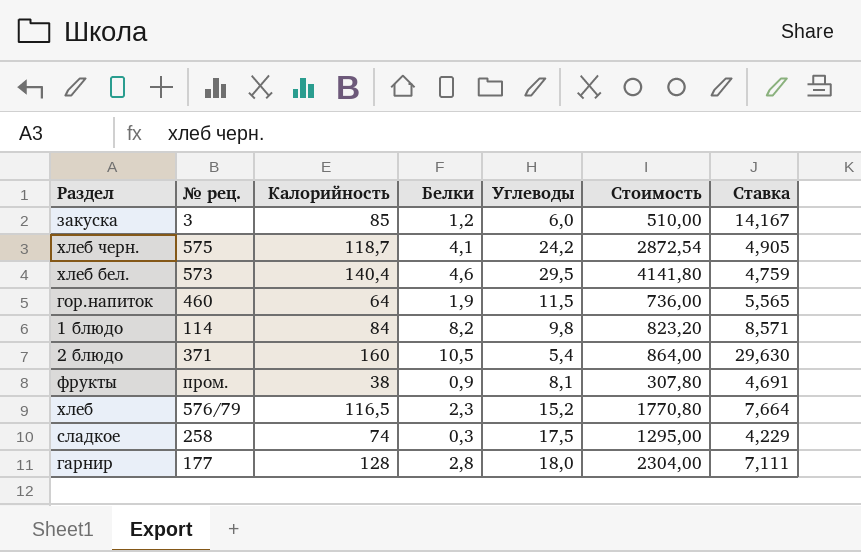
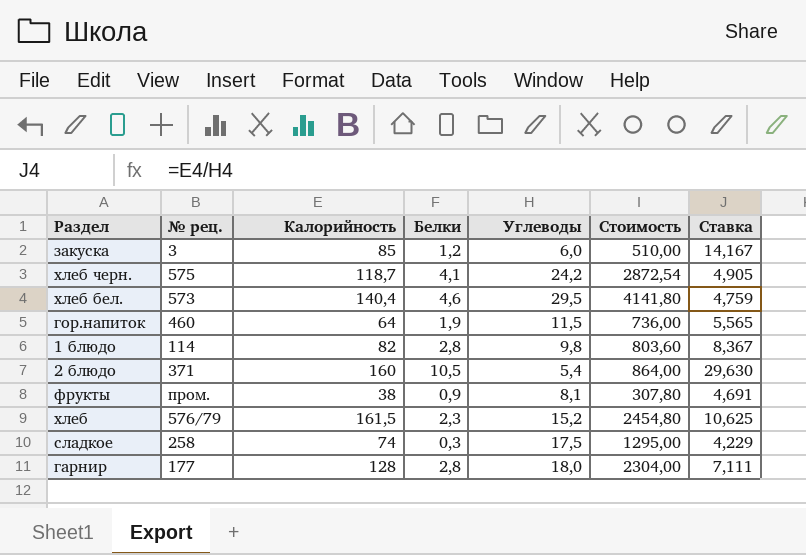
1 блюдо | Калорийность: 84 -> 82
1 блюдо | Белки: 8,2 -> 2,8
1 блюдо | Стоимость: 823,20 -> 803,60
1 блюдо | Ставка: 8,571 -> 8,367
хлеб | Калорийность: 116,5 -> 161,5
хлеб | Стоимость: 1770,80 -> 2454,80
хлеб | Ставка: 7,664 -> 10,625

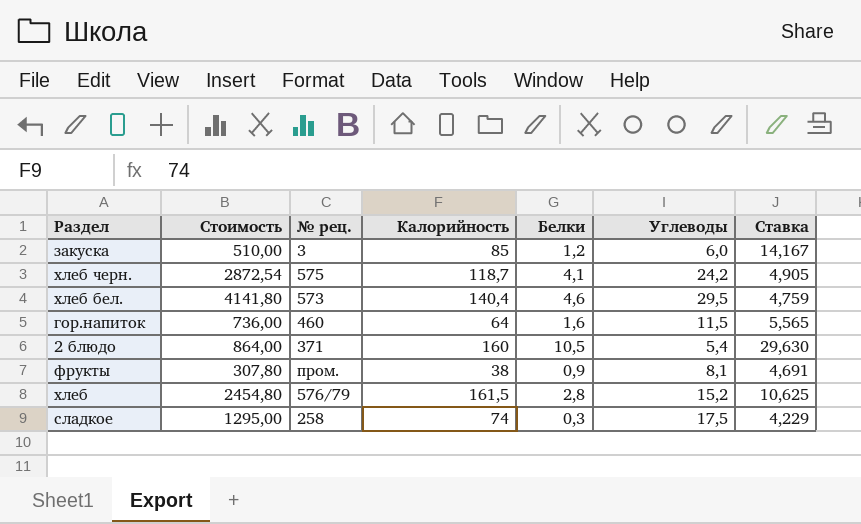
column Стоимость | position: 6 -> 2
row 1 блюдо: 114 | 82 | 2,8 | 9,8 | 803,60 | 8,367 -> none
row гарнир: 177 | 128 | 2,8 | 18,0 | 2304,00 | 7,111 -> none
гор.напиток | Белки: 1,9 -> 1,6
хлеб | Белки: 2,3 -> 2,8

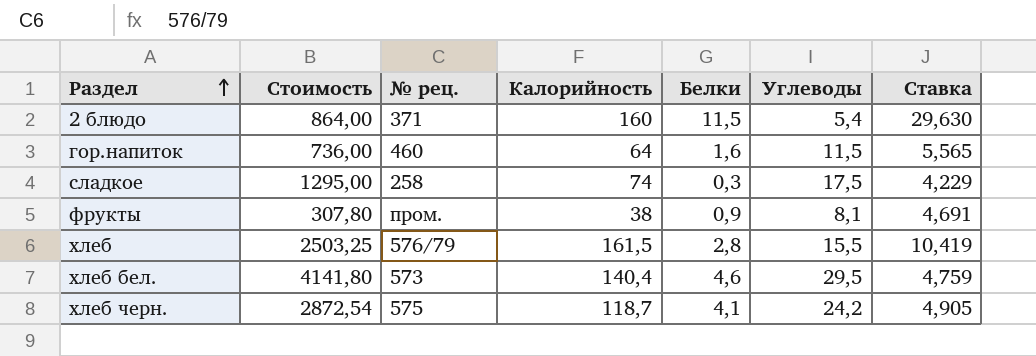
row order: none -> Раздел ascending
row закуска: 510,00 | 3 | 85 | 1,2 | 6,0 | 14,167 -> none
2 блюдо | Белки: 10,5 -> 11,5
хлеб | Стоимость: 2454,80 -> 2503,25
хлеб | Углеводы: 15,2 -> 15,5
хлеб | Ставка: 10,625 -> 10,419

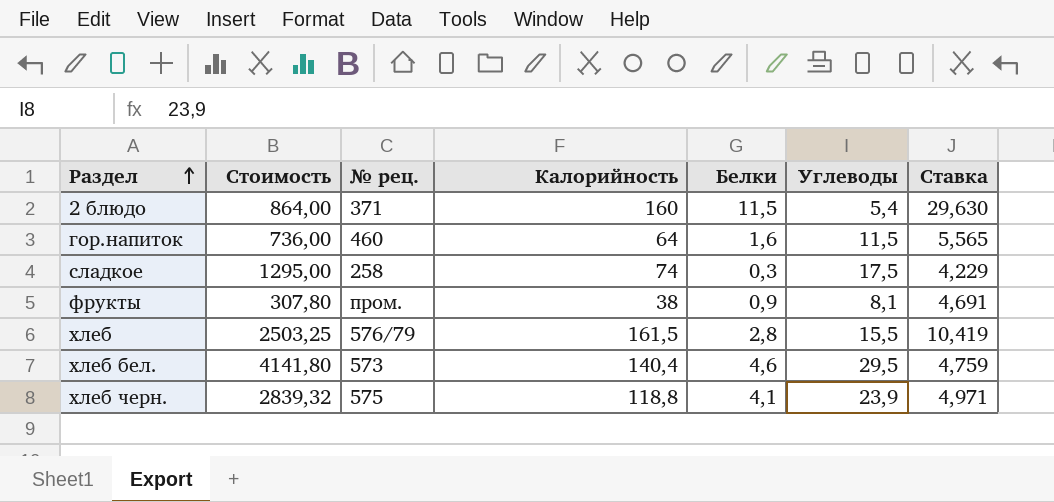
хлеб черн. | Стоимость: 2872,54 -> 2839,32
хлеб черн. | Калорийность: 118,7 -> 118,8
хлеб черн. | Углеводы: 24,2 -> 23,9
хлеб черн. | Ставка: 4,905 -> 4,971

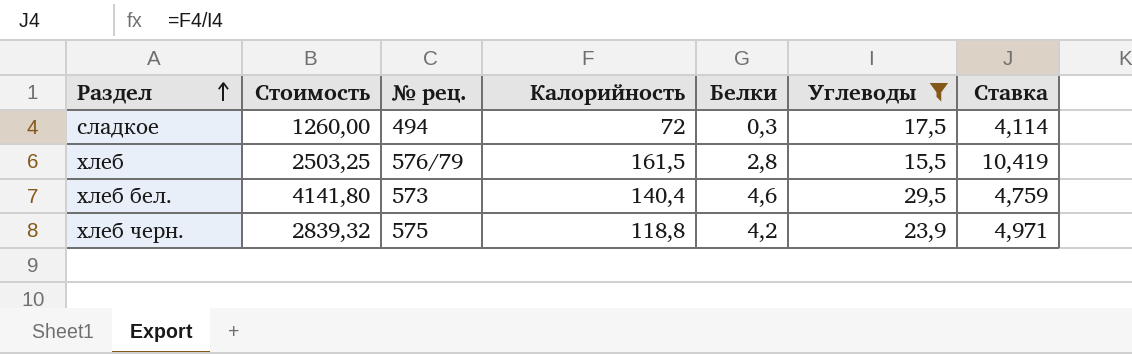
filter: none -> Углеводы >= 15,5
сладкое | Стоимость: 1295,00 -> 1260,00
сладкое | № рец.: 258 -> 494
сладкое | Калорийность: 74 -> 72
сладкое | Ставка: 4,229 -> 4,114
хлеб черн. | Белки: 4,1 -> 4,2

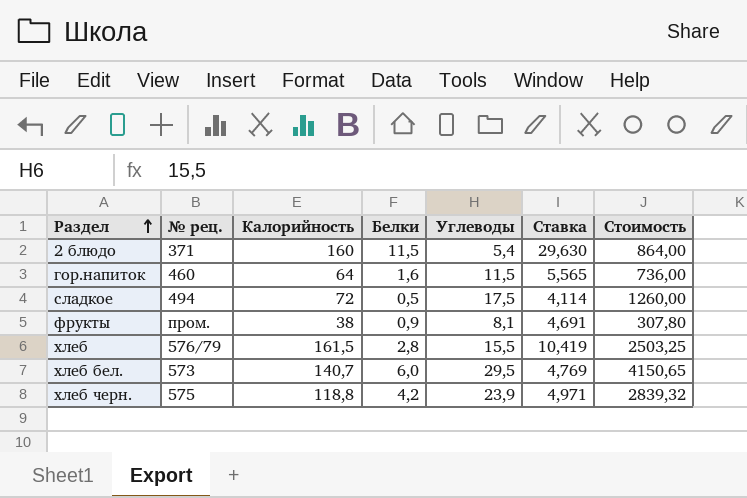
filter: Углеводы >= 15,5 -> none
column Стоимость | position: 2 -> 7
сладкое | Белки: 0,3 -> 0,5
хлеб бел. | Калорийность: 140,4 -> 140,7
хлеб бел. | Белки: 4,6 -> 6,0
хлеб бел. | Ставка: 4,759 -> 4,769
хлеб бел. | Стоимость: 4141,80 -> 4150,65

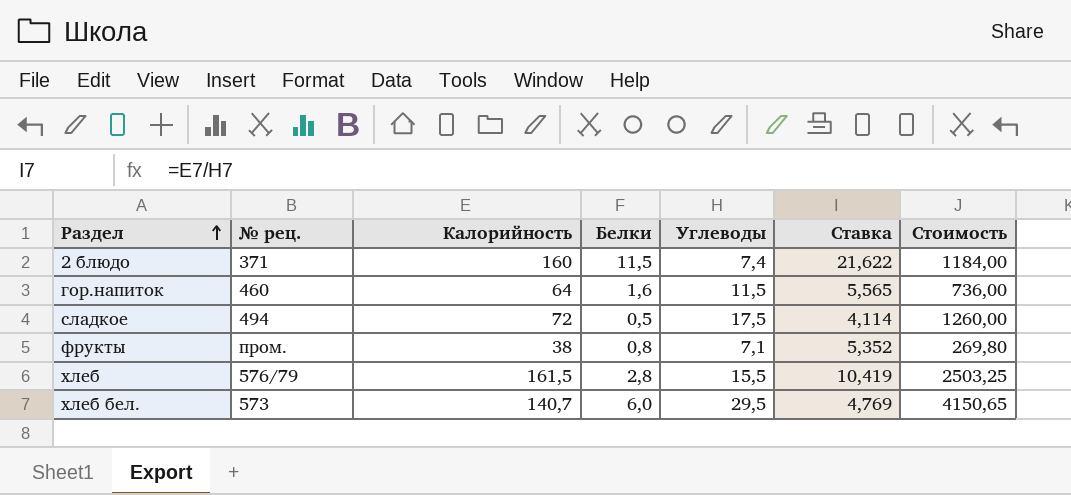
row хлеб черн.: 575 | 118,8 | 4,2 | 23,9 | 4,971 | 2839,32 -> none
2 блюдо | Углеводы: 5,4 -> 7,4
2 блюдо | Ставка: 29,630 -> 21,622
2 блюдо | Стоимость: 864,00 -> 1184,00
фрукты | Белки: 0,9 -> 0,8
фрукты | Углеводы: 8,1 -> 7,1
фрукты | Ставка: 4,691 -> 5,352
фрукты | Стоимость: 307,80 -> 269,80

